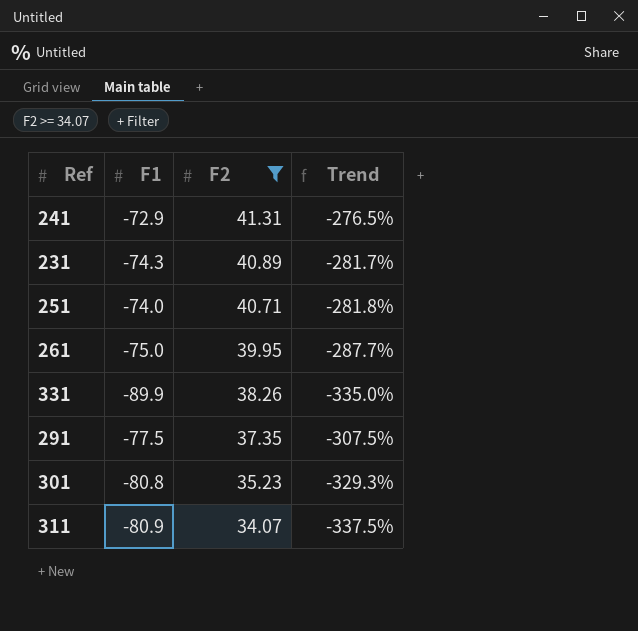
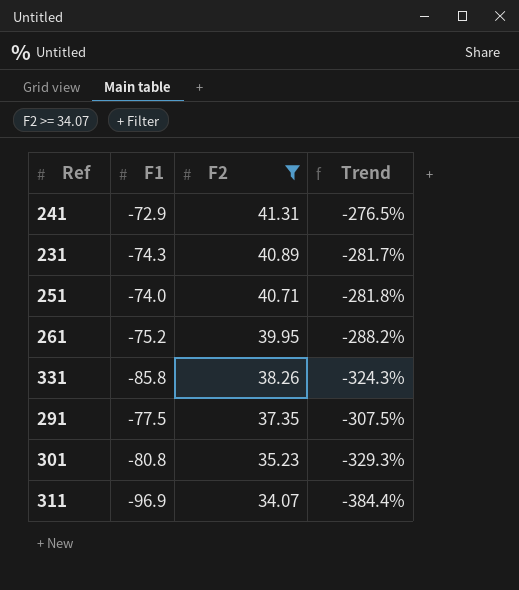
261 | F1: -75.0 -> -75.2
261 | Trend: -287.7% -> -288.2%
331 | F1: -89.9 -> -85.8
331 | Trend: -335.0% -> -324.3%
311 | F1: -80.9 -> -96.9
311 | Trend: -337.5% -> -384.4%

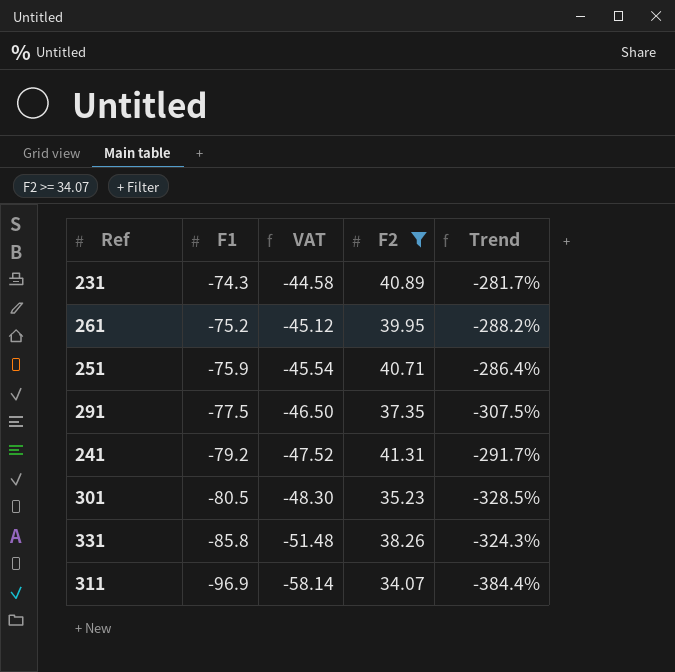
row order: F2 descending -> F1 descending
column VAT | formula: none -> [F1] * 0.6
251 | F1: -74.0 -> -75.9
251 | Trend: -281.8% -> -286.4%
241 | F1: -72.9 -> -79.2
241 | Trend: -276.5% -> -291.7%
301 | F1: -80.8 -> -80.5
301 | Trend: -329.3% -> -328.5%

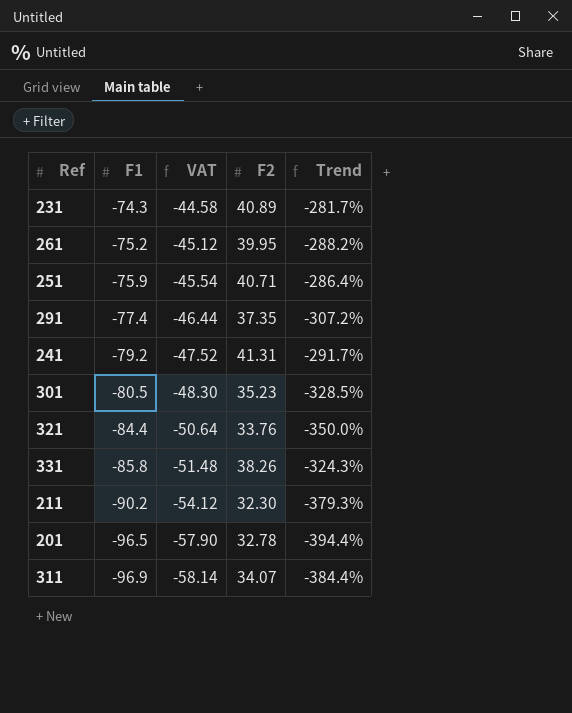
filter: F2 >= 34.07 -> none
291 | F1: -77.5 -> -77.4
291 | VAT: -46.50 -> -46.44
291 | Trend: -307.5% -> -307.2%

